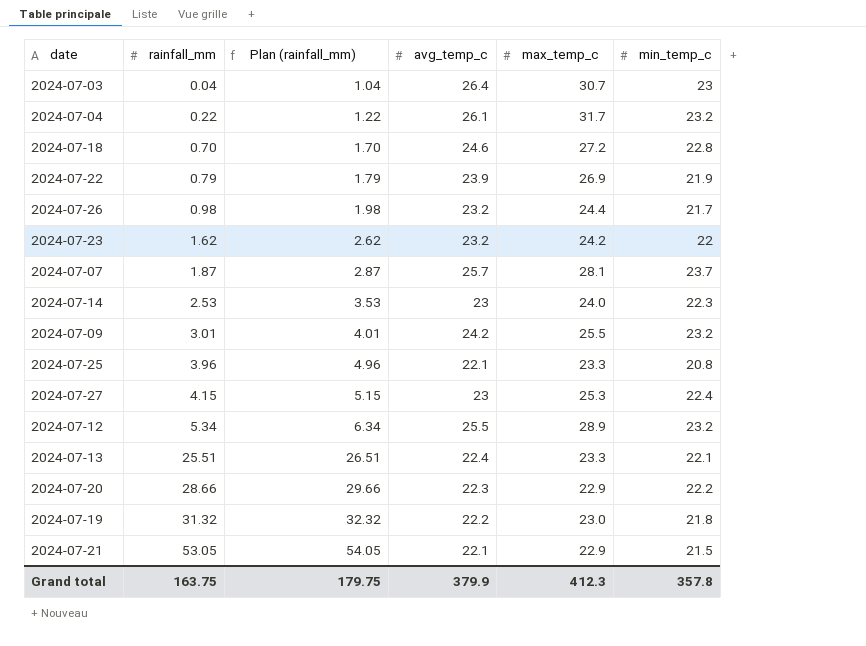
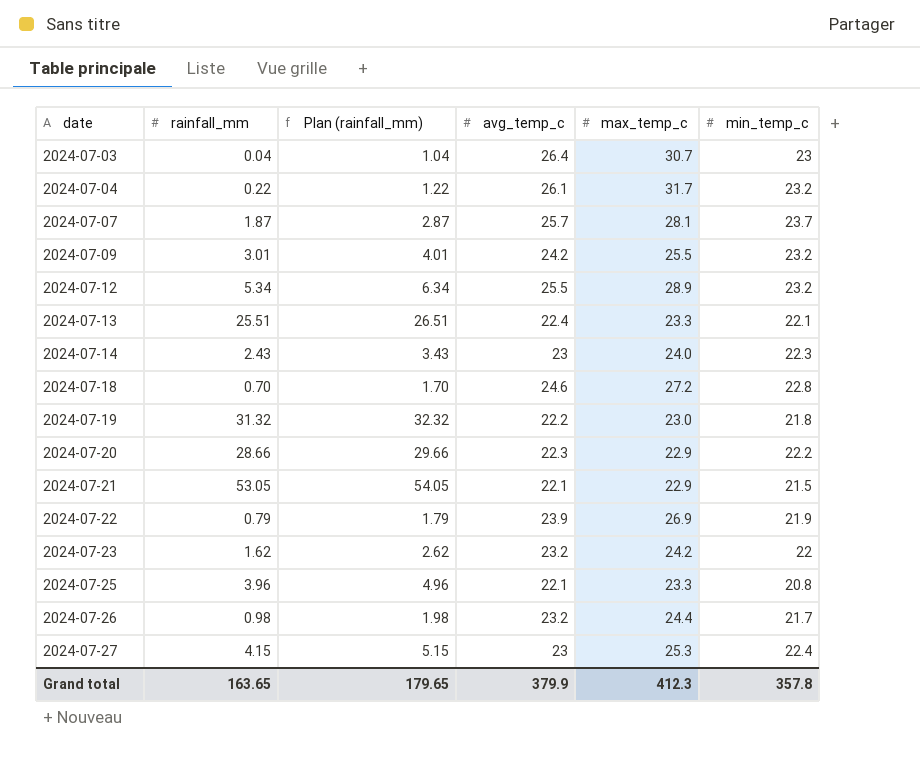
row order: rainfall_mm ascending -> date ascending
2024-07-14 | rainfall_mm: 2.53 -> 2.43
2024-07-14 | Plan (rainfall_mm): 3.53 -> 3.43
Grand total | rainfall_mm: 163.75 -> 163.65
Grand total | Plan (rainfall_mm): 179.75 -> 179.65

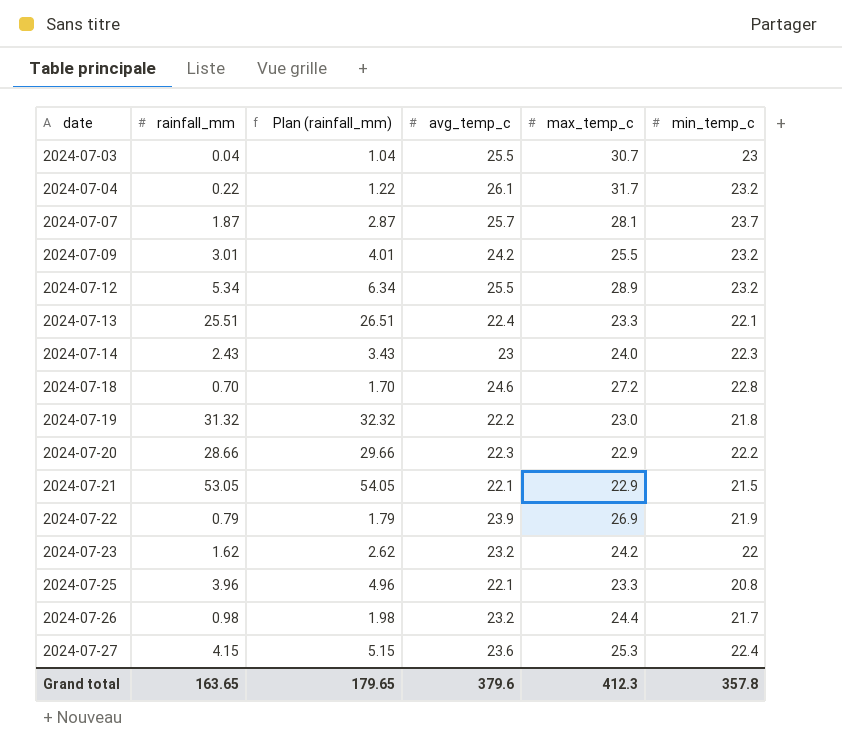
2024-07-03 | avg_temp_c: 26.4 -> 25.5
2024-07-27 | avg_temp_c: 23 -> 23.6
Grand total | avg_temp_c: 379.9 -> 379.6

